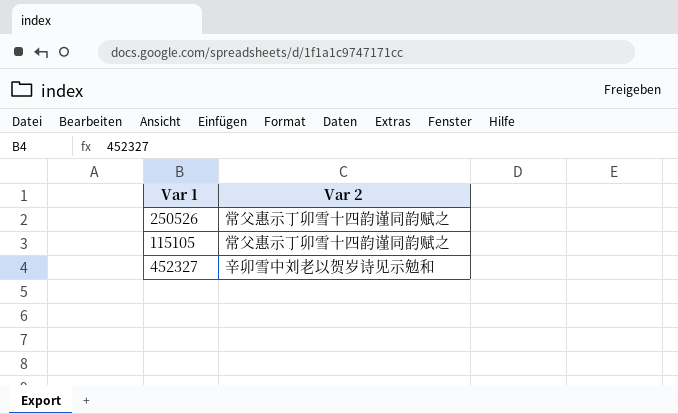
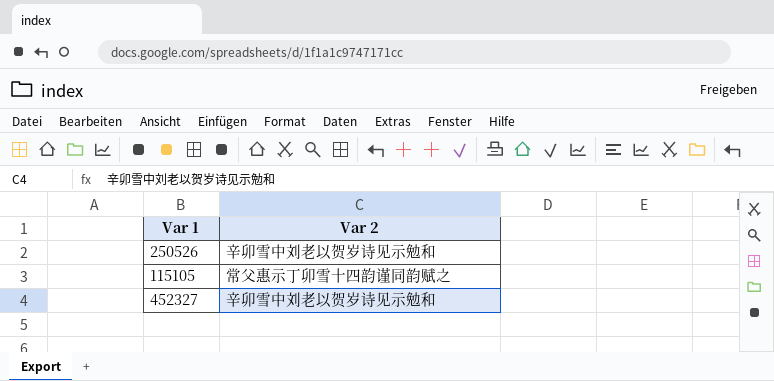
250526 | Var 2: 常父惠示丁卯雪十四韵谨同韵赋之 -> 辛卯雪中刘老以贺岁诗见示勉和

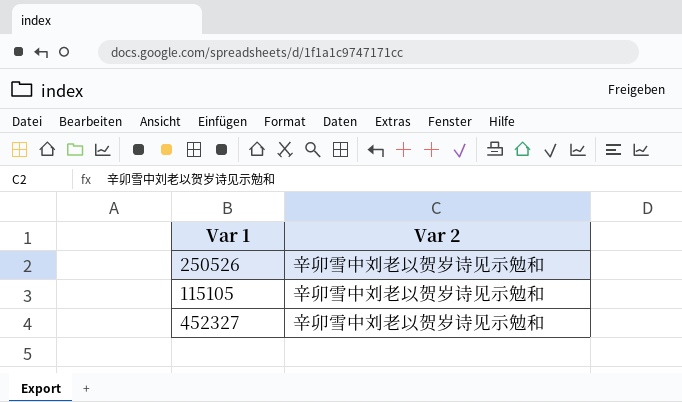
115105 | Var 2: 常父惠示丁卯雪十四韵谨同韵赋之 -> 辛卯雪中刘老以贺岁诗见示勉和

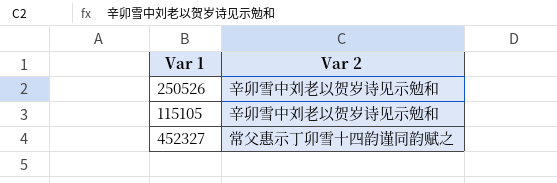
452327 | Var 2: 辛卯雪中刘老以贺岁诗见示勉和 -> 常父惠示丁卯雪十四韵谨同韵赋之

